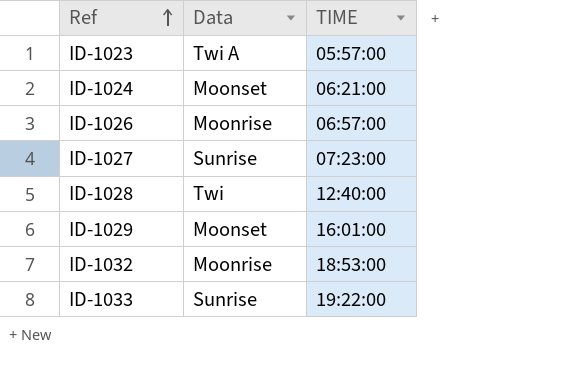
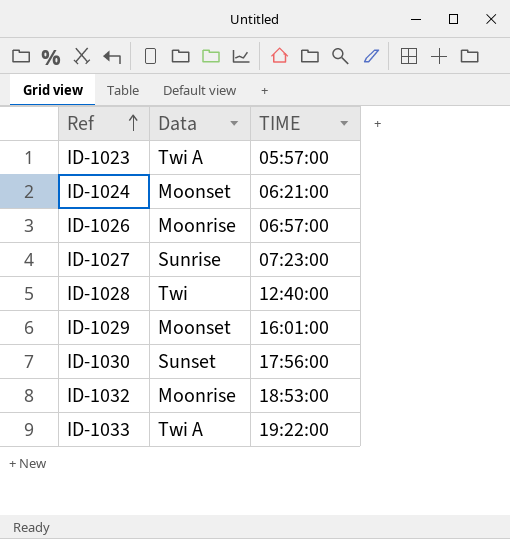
row ID-1030: none -> Sunset | 17:56:00
ID-1033 | Data: Sunrise -> Twi A

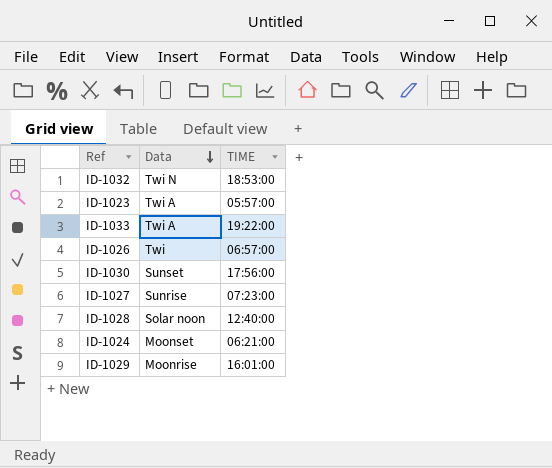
row order: Ref ascending -> Data descending
ID-1032 | Data: Moonrise -> Twi N
ID-1026 | Data: Moonrise -> Twi
ID-1028 | Data: Twi -> Solar noon
ID-1029 | Data: Moonset -> Moonrise

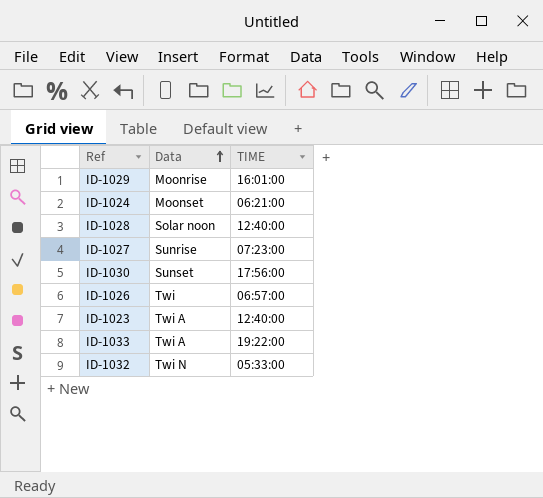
row order: Data descending -> Data ascending
ID-1023 | TIME: 05:57:00 -> 12:40:00
ID-1032 | TIME: 18:53:00 -> 05:33:00

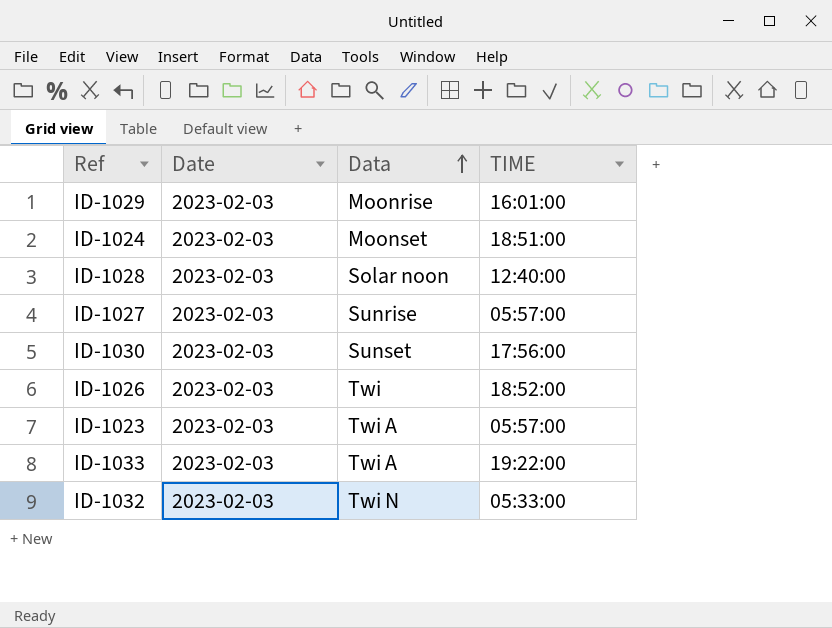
column Date | position: none -> 2
ID-1024 | TIME: 06:21:00 -> 18:51:00
ID-1027 | TIME: 07:23:00 -> 05:57:00
ID-1026 | TIME: 06:57:00 -> 18:52:00
ID-1023 | TIME: 12:40:00 -> 05:57:00

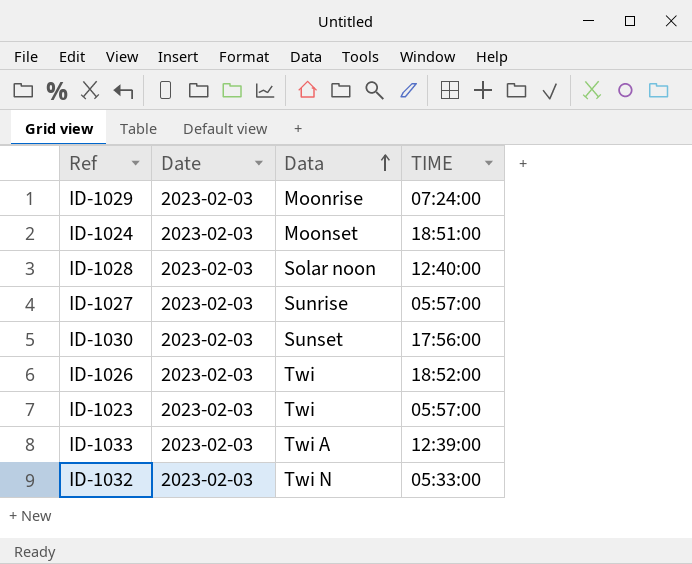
ID-1029 | TIME: 16:01:00 -> 07:24:00
ID-1023 | Data: Twi A -> Twi
ID-1033 | TIME: 19:22:00 -> 12:39:00

